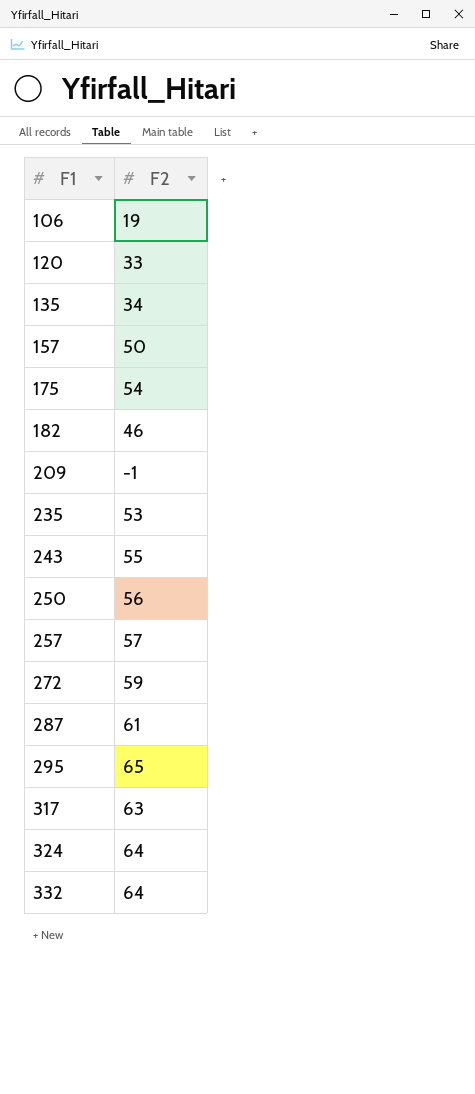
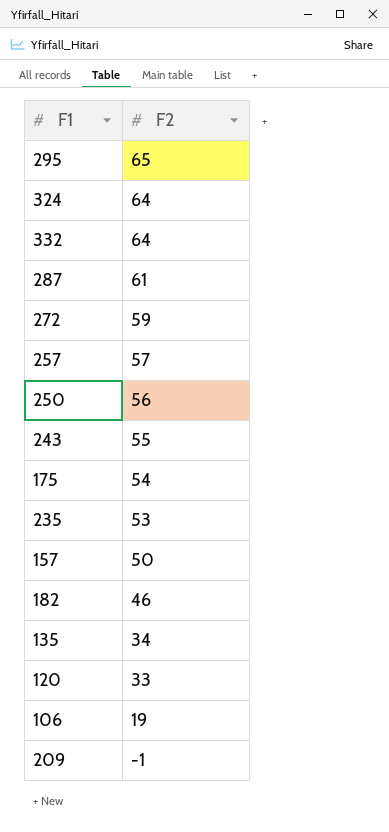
row order: F1 ascending -> F2 descending
row 317: 63 -> none

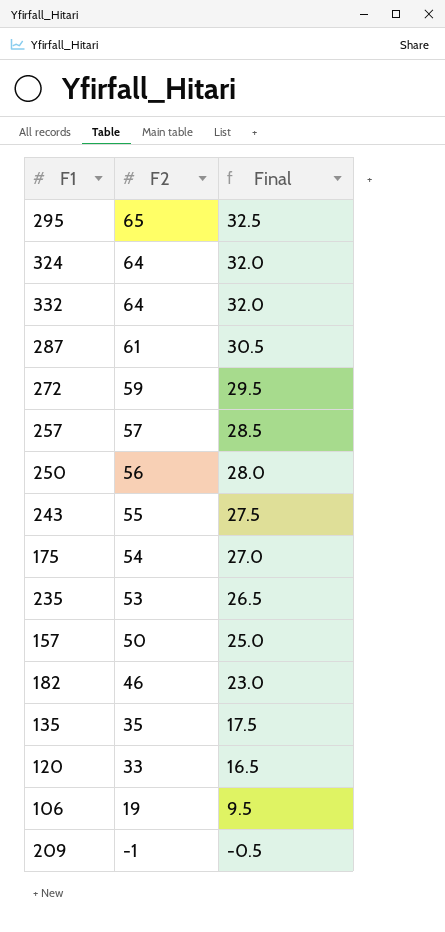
column Final | formula: none -> [F2] * 0.5
135 | F2: 34 -> 35

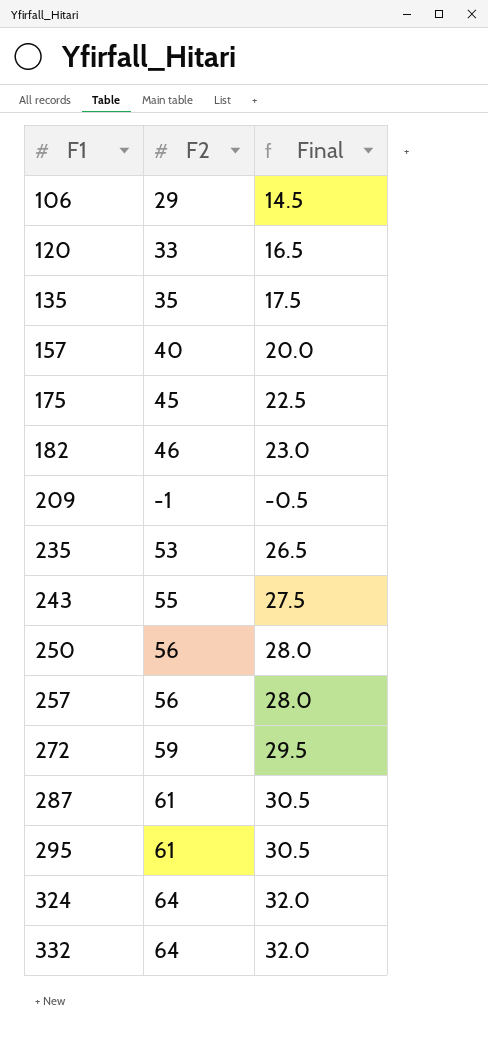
row order: F2 descending -> F1 ascending
106 | F2: 19 -> 29
106 | Final: 9.5 -> 14.5
157 | F2: 50 -> 40
157 | Final: 25.0 -> 20.0
175 | F2: 54 -> 45
175 | Final: 27.0 -> 22.5
257 | F2: 57 -> 56
257 | Final: 28.5 -> 28.0
295 | F2: 65 -> 61
295 | Final: 32.5 -> 30.5

